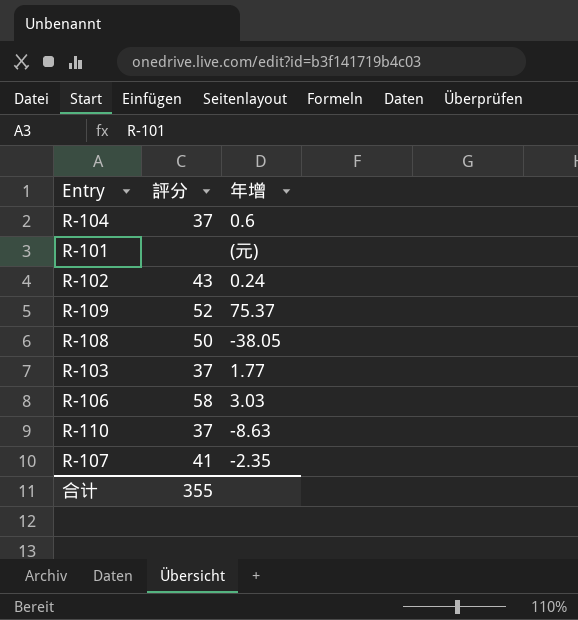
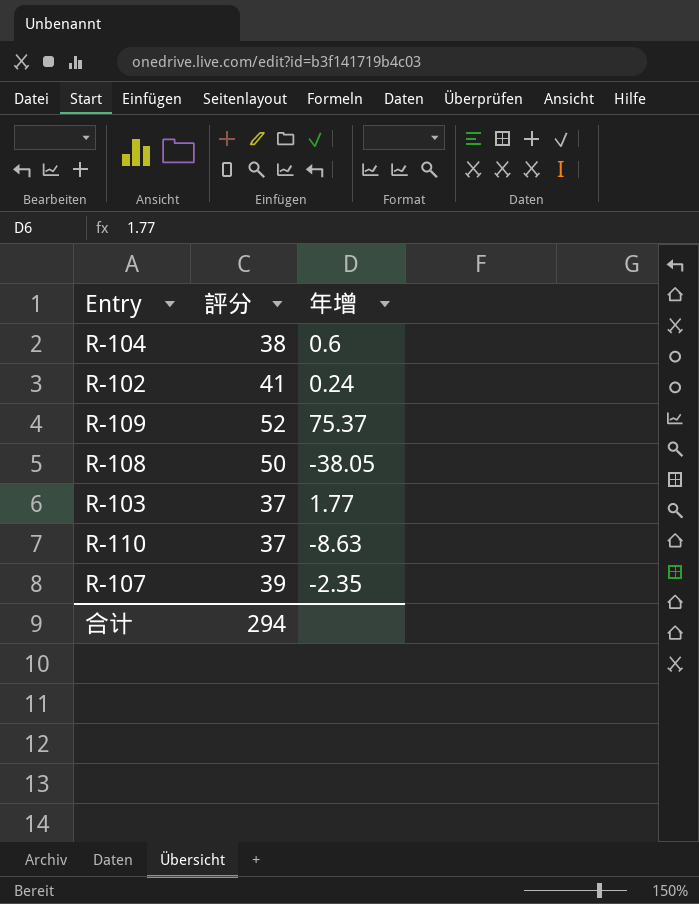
row R-101: none | (元) -> none
row R-106: 58 | 3.03 -> none
R-104 | 評分: 37 -> 38
R-102 | 評分: 43 -> 41
R-107 | 評分: 41 -> 39
合计 | 評分: 355 -> 294

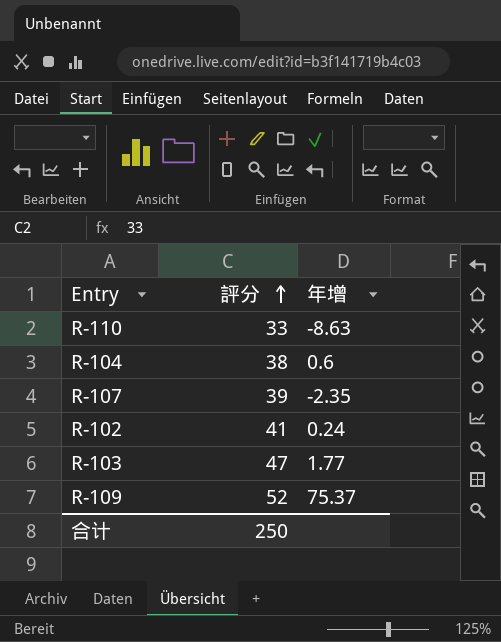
row order: none -> 評分 ascending
row R-108: 50 | -38.05 -> none
R-110 | 評分: 37 -> 33
R-103 | 評分: 37 -> 47
合计 | 評分: 294 -> 250

